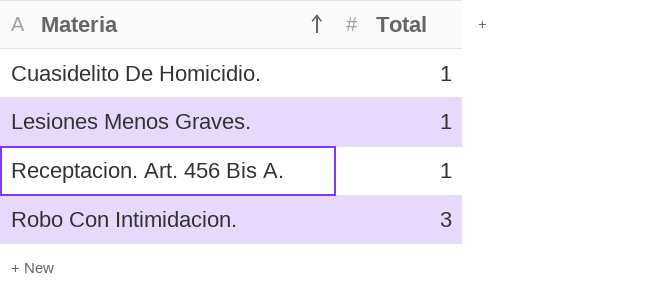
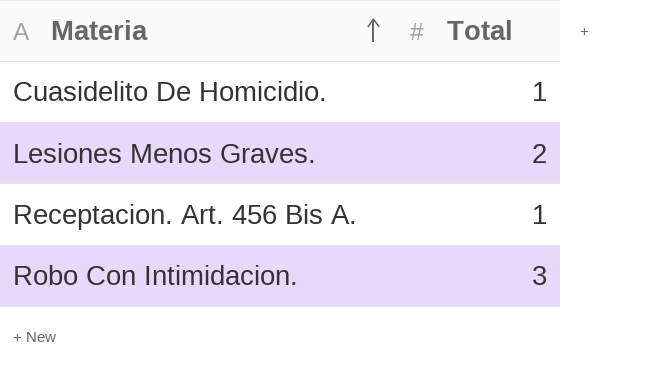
Lesiones Menos Graves. | Total: 1 -> 2

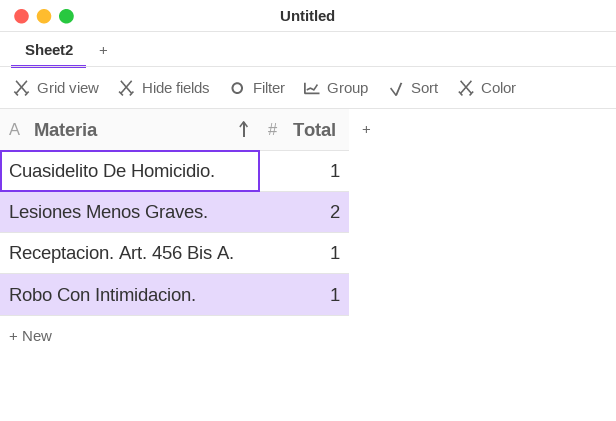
Robo Con Intimidacion. | Total: 3 -> 1

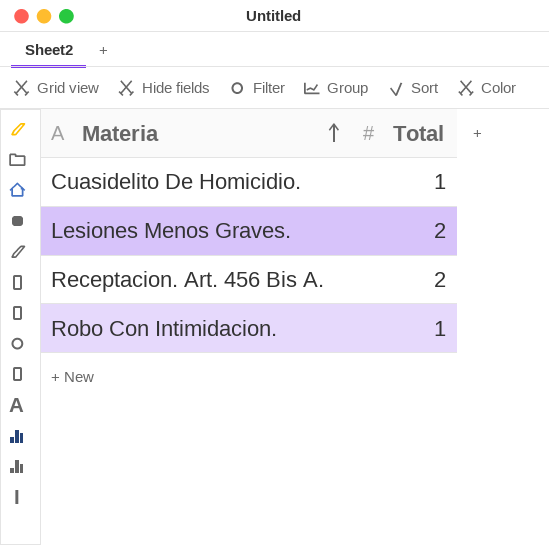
Receptacion. Art. 456 Bis A. | Total: 1 -> 2

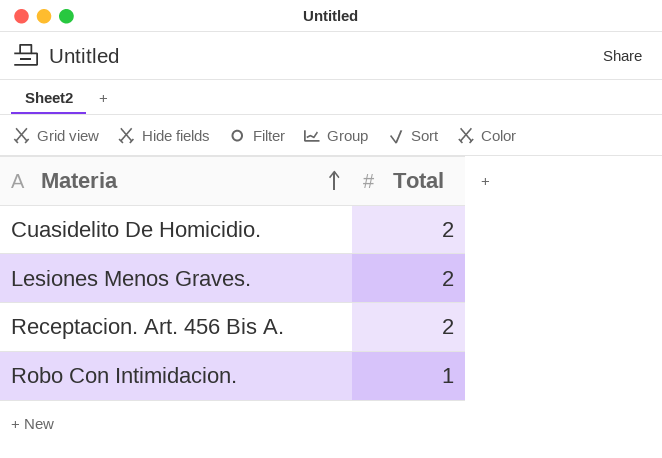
Cuasidelito De Homicidio. | Total: 1 -> 2

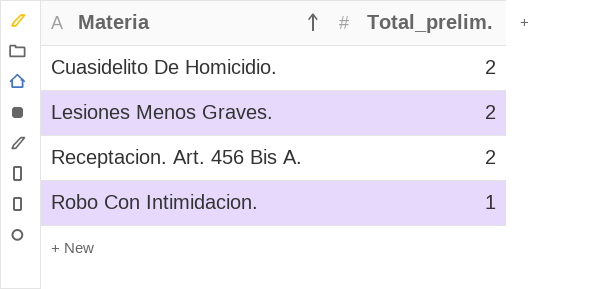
column name: Total -> Total_prelim.

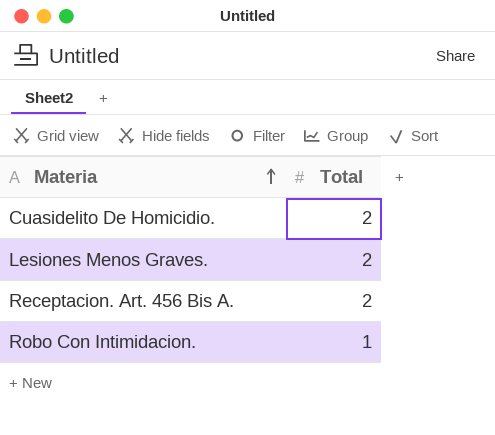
column name: Total_prelim. -> Total

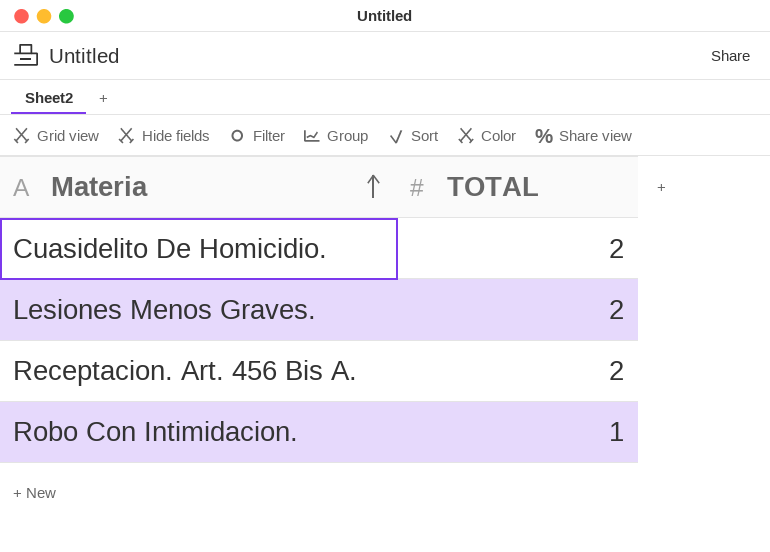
column name: Total -> TOTAL

